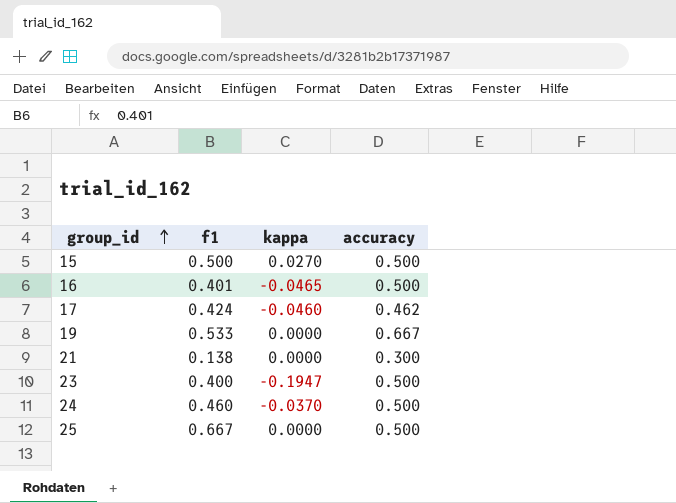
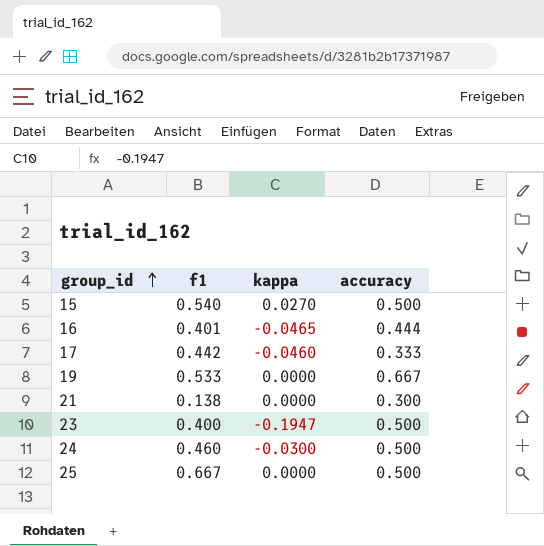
15 | f1: 0.500 -> 0.540
16 | accuracy: 0.500 -> 0.444
17 | f1: 0.424 -> 0.442
17 | accuracy: 0.462 -> 0.333
24 | kappa: -0.0370 -> -0.0300

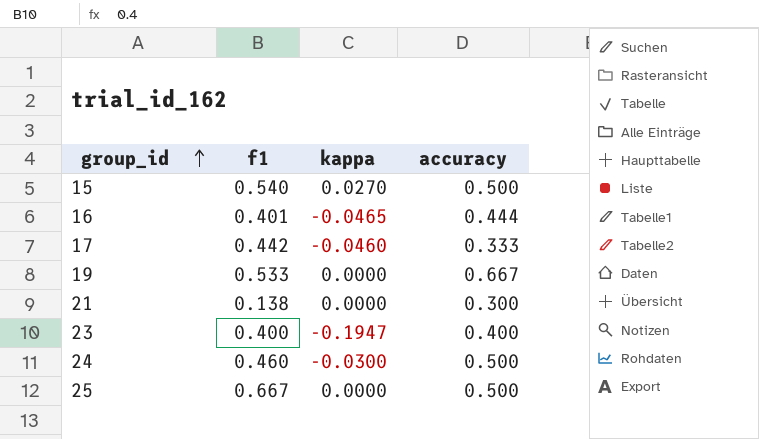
23 | accuracy: 0.500 -> 0.400

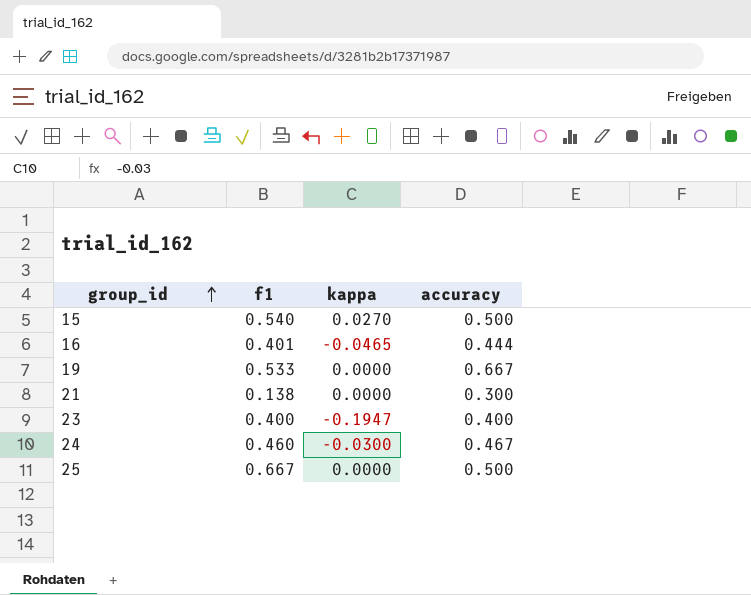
row 17: 0.442 | -0.0460 | 0.333 -> none
24 | accuracy: 0.500 -> 0.467

